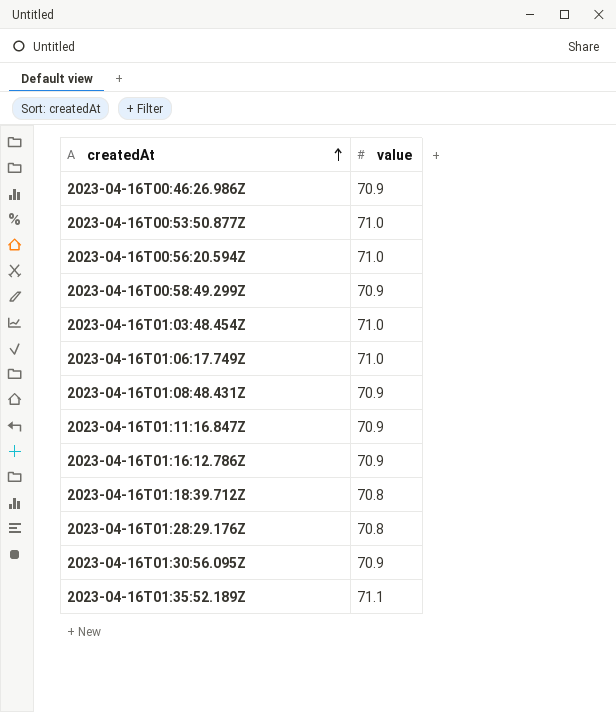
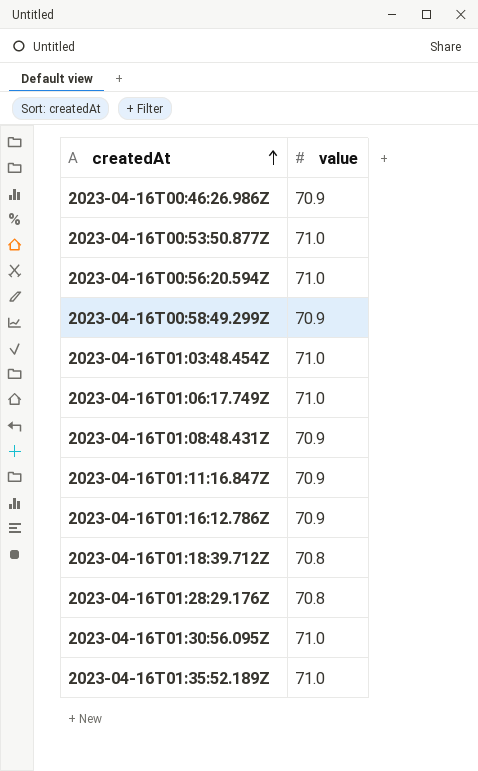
2023-04-16T01:30:56.095Z | value: 70.9 -> 71.0
2023-04-16T01:35:52.189Z | value: 71.1 -> 71.0

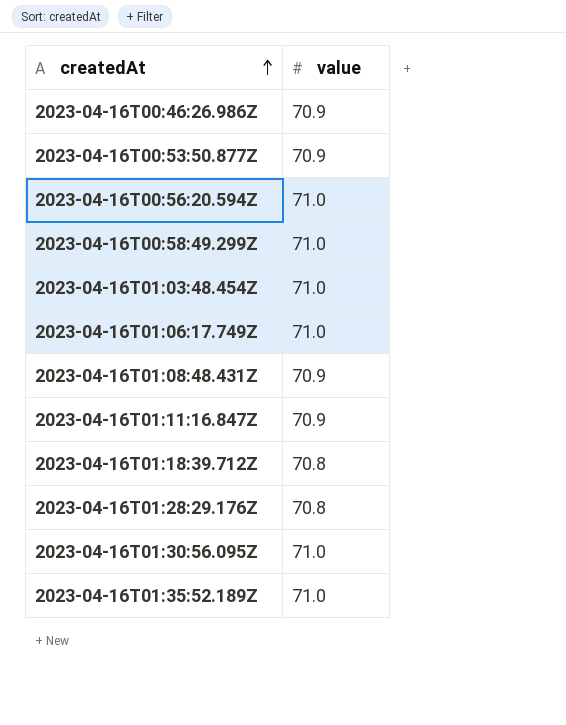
row 2023-04-16T01:16:12.786Z: 70.9 -> none
2023-04-16T00:53:50.877Z | value: 71.0 -> 70.9
2023-04-16T00:58:49.299Z | value: 70.9 -> 71.0

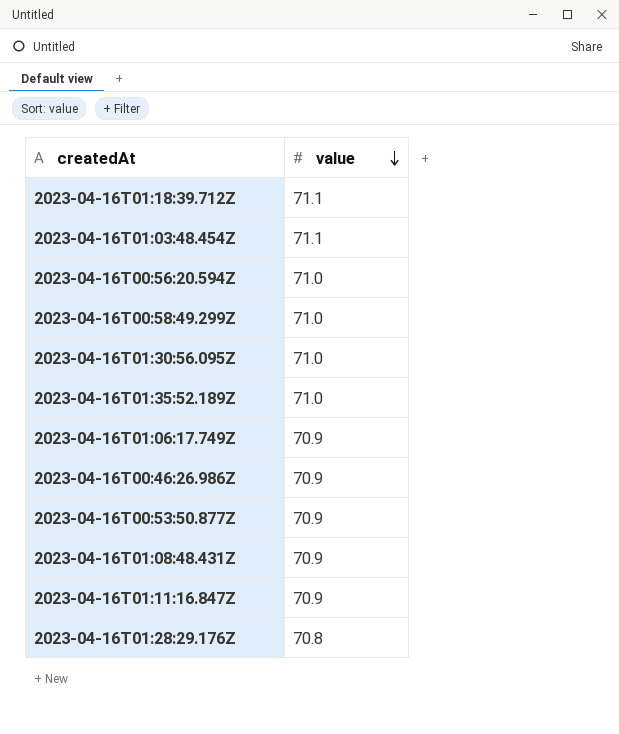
row order: createdAt ascending -> value descending
2023-04-16T01:18:39.712Z | value: 70.8 -> 71.1
2023-04-16T01:03:48.454Z | value: 71.0 -> 71.1
2023-04-16T01:06:17.749Z | value: 71.0 -> 70.9

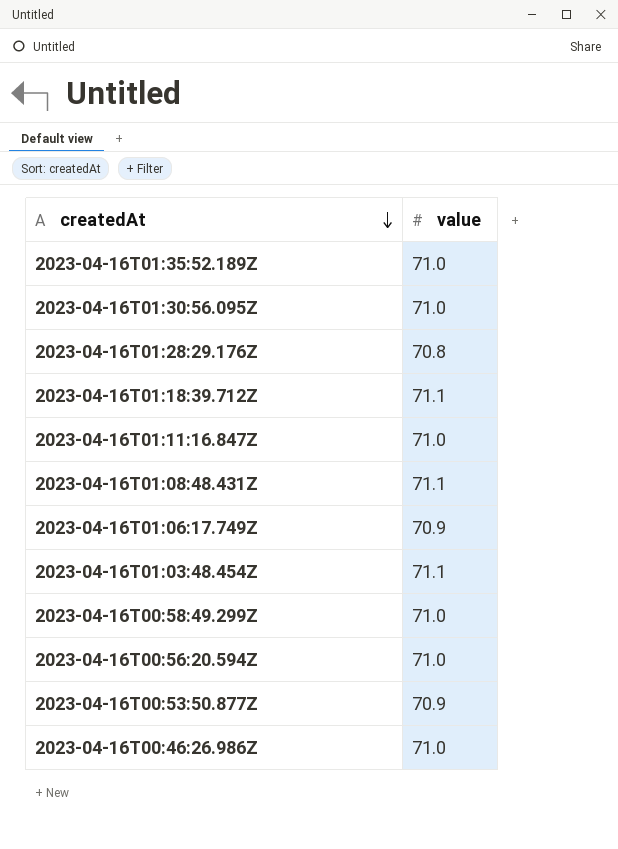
row order: value descending -> createdAt descending
2023-04-16T01:11:16.847Z | value: 70.9 -> 71.0
2023-04-16T01:08:48.431Z | value: 70.9 -> 71.1
2023-04-16T00:46:26.986Z | value: 70.9 -> 71.0

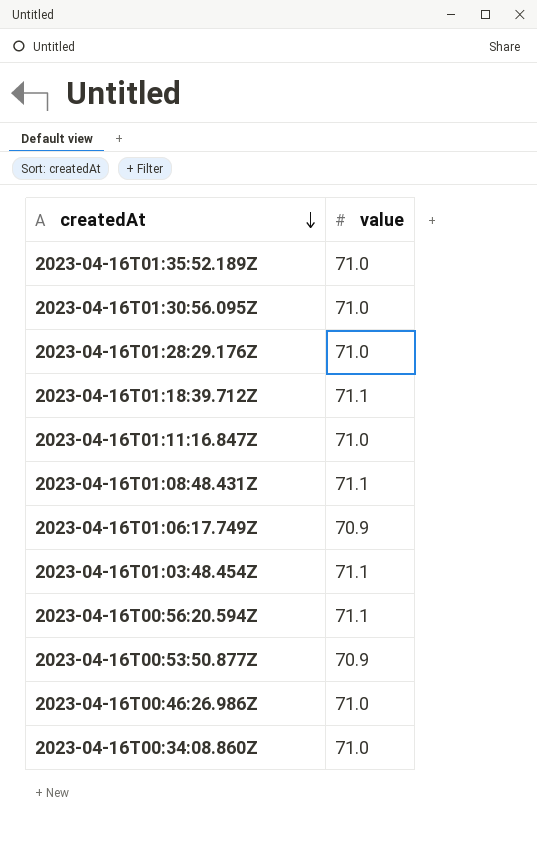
row 2023-04-16T00:58:49.299Z: 71.0 -> none
2023-04-16T01:28:29.176Z | value: 70.8 -> 71.0
2023-04-16T00:56:20.594Z | value: 71.0 -> 71.1
row 2023-04-16T00:34:08.860Z: none -> 71.0

